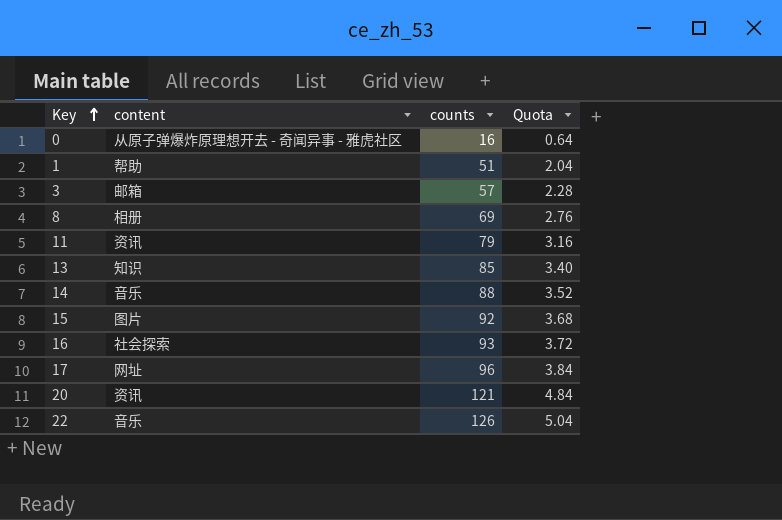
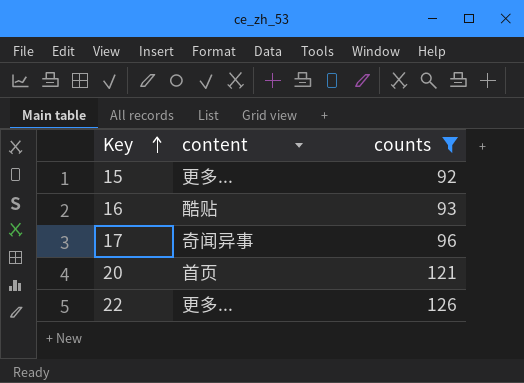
filter: none -> counts >= 92
column Quota | formula: [counts] * 0.04 -> none
15 | content: 图片 -> 更多...
16 | content: 社会探索 -> 酷贴
17 | content: 网址 -> 奇闻异事
20 | content: 资讯 -> 首页
22 | content: 音乐 -> 更多...

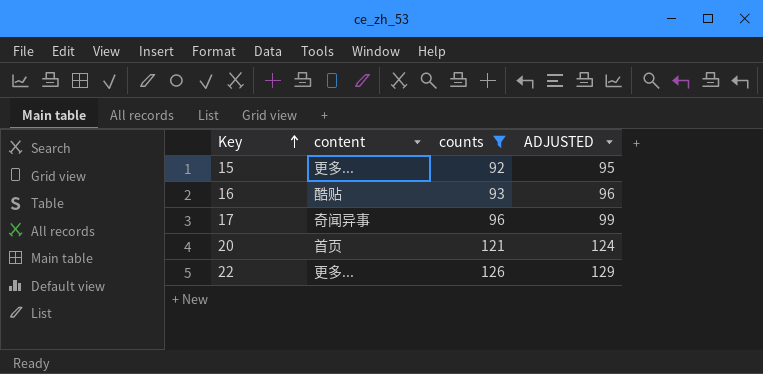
column ADJUSTED | formula: none -> [counts] + 3

